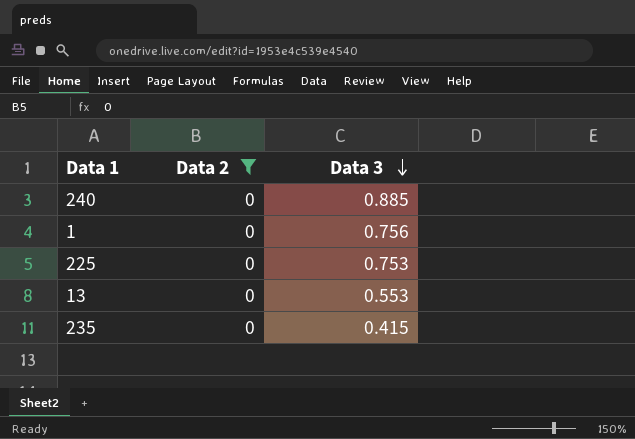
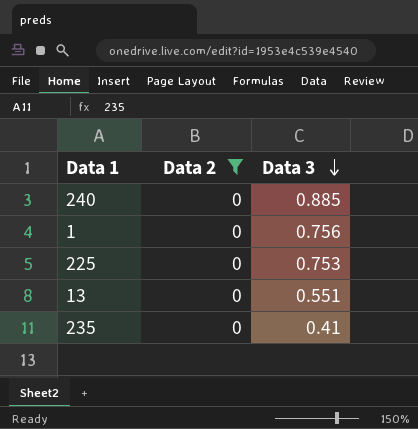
13 | Data 3: 0.553 -> 0.551
235 | Data 3: 0.415 -> 0.41

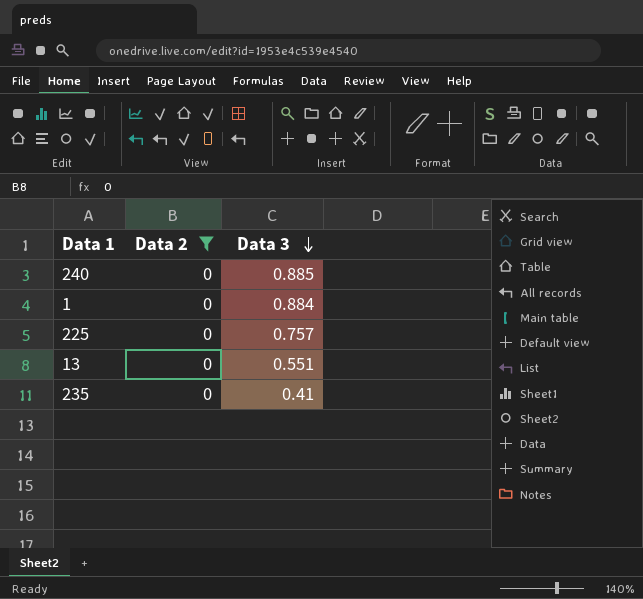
1 | Data 3: 0.756 -> 0.884
225 | Data 3: 0.753 -> 0.757

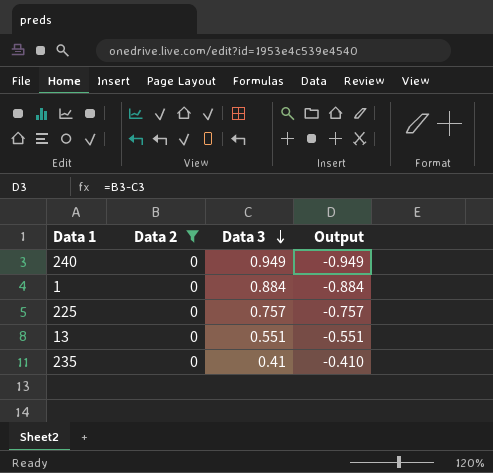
column Output | formula: none -> [Data 2] - [Data 3]
240 | Data 3: 0.885 -> 0.949

